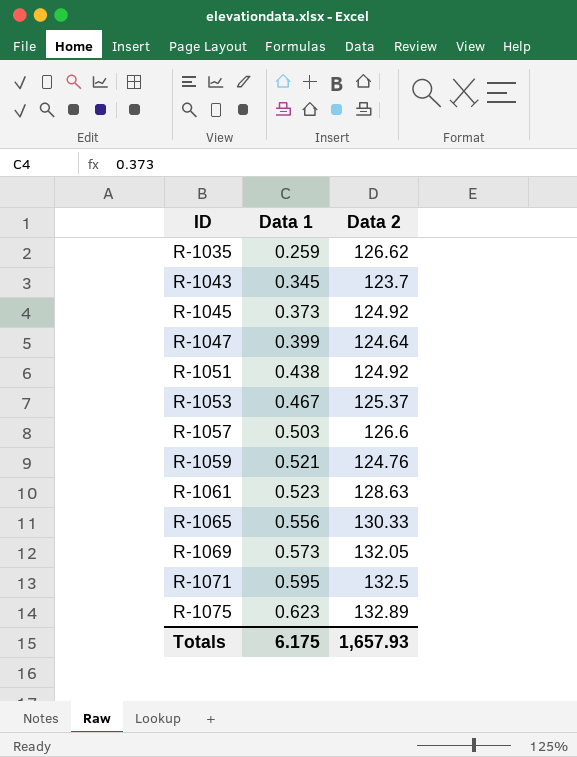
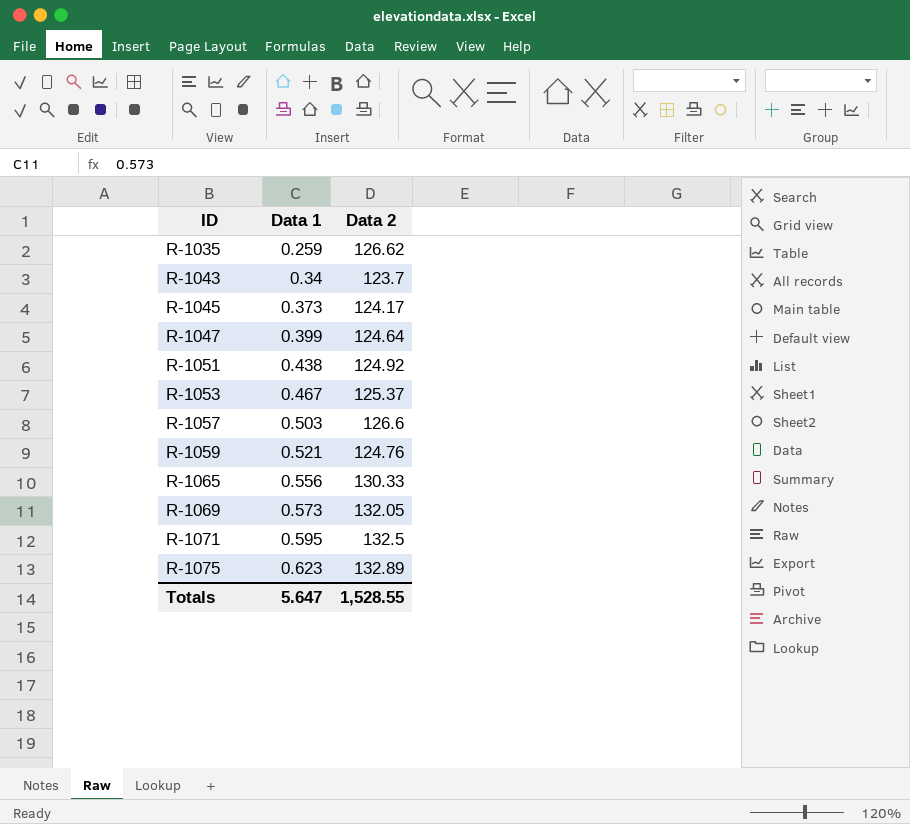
row R-1061: 0.523 | 128.63 -> none
R-1043 | Data 1: 0.345 -> 0.34
R-1045 | Data 2: 124.92 -> 124.17
Totals | Data 1: 6.175 -> 5.647
Totals | Data 2: 1,657.93 -> 1,528.55

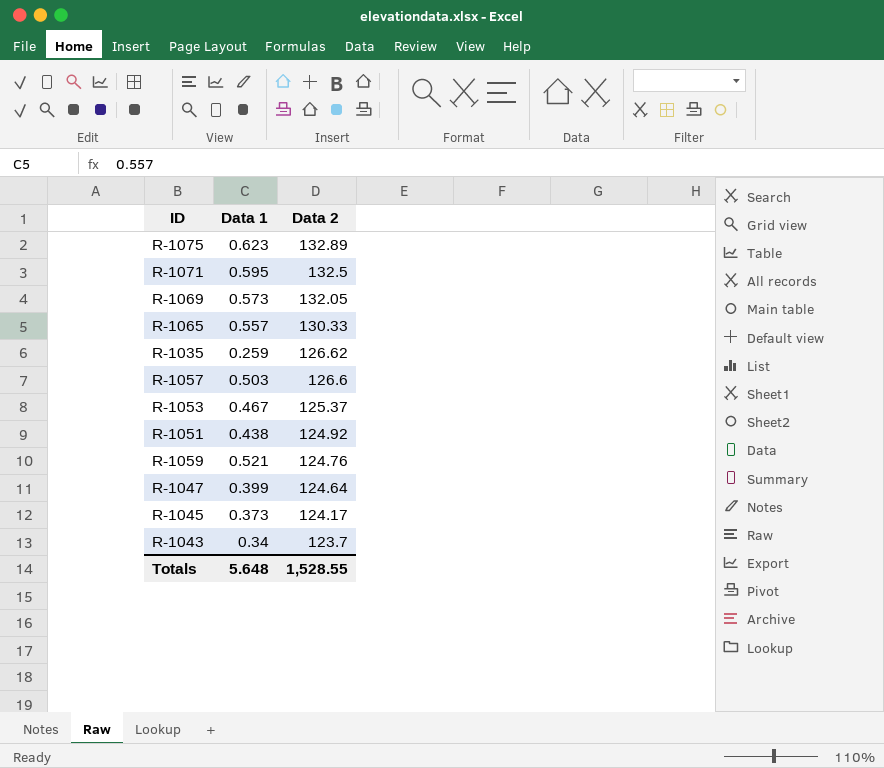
row order: ID ascending -> Data 2 descending
R-1065 | Data 1: 0.556 -> 0.557
Totals | Data 1: 5.647 -> 5.648

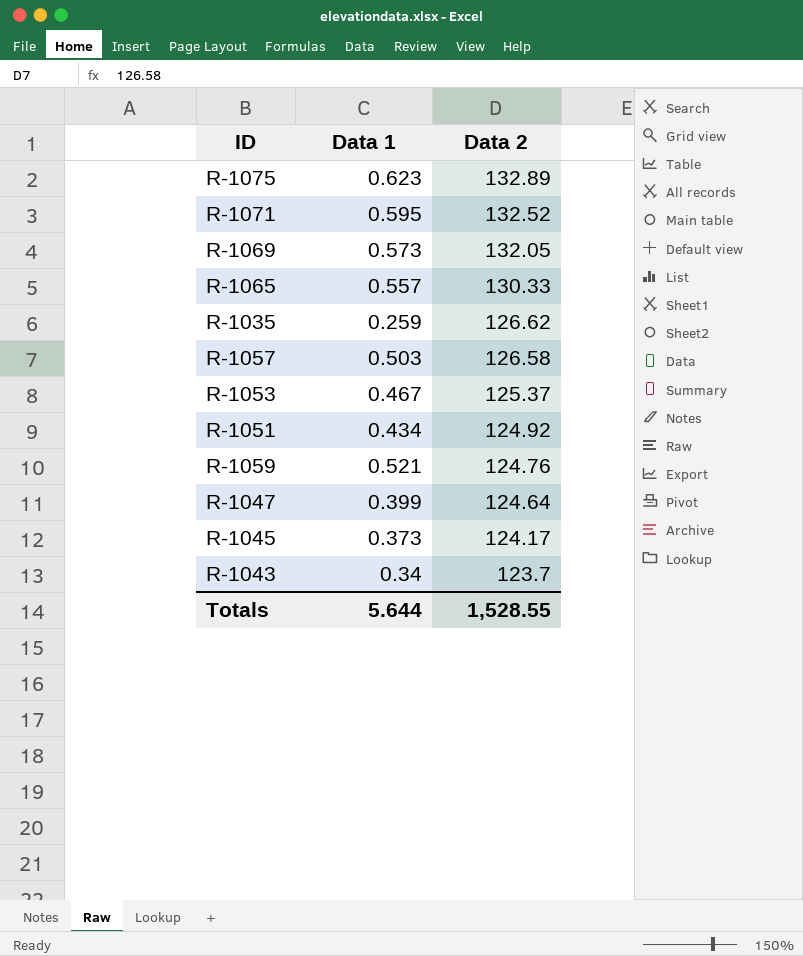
R-1071 | Data 2: 132.5 -> 132.52
R-1057 | Data 2: 126.6 -> 126.58
R-1051 | Data 1: 0.438 -> 0.434
Totals | Data 1: 5.648 -> 5.644

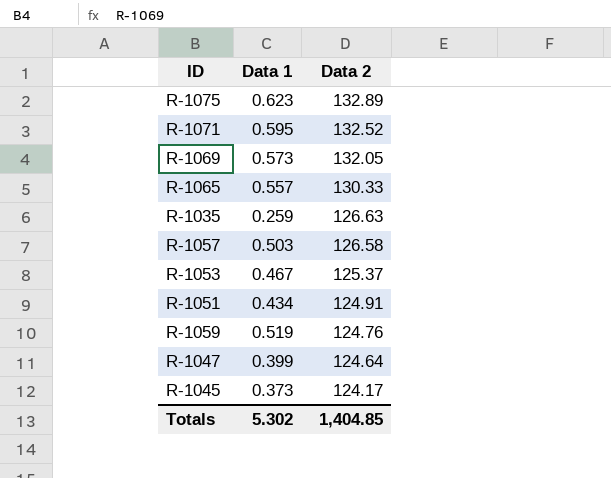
row R-1043: 0.34 | 123.7 -> none
R-1035 | Data 2: 126.62 -> 126.63
R-1051 | Data 2: 124.92 -> 124.91
R-1059 | Data 1: 0.521 -> 0.519
Totals | Data 1: 5.644 -> 5.302
Totals | Data 2: 1,528.55 -> 1,404.85

